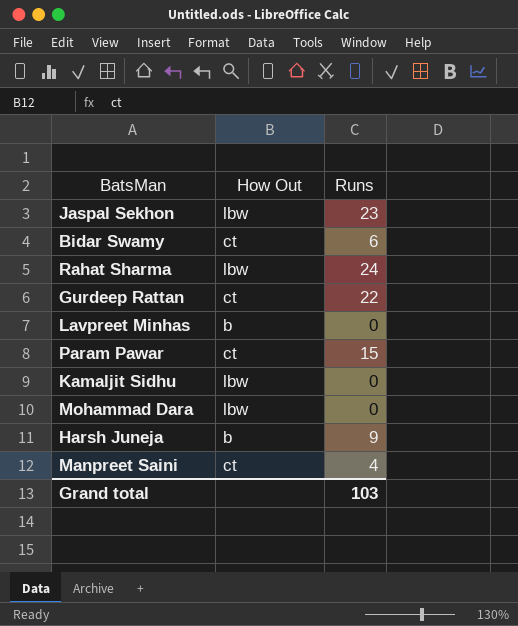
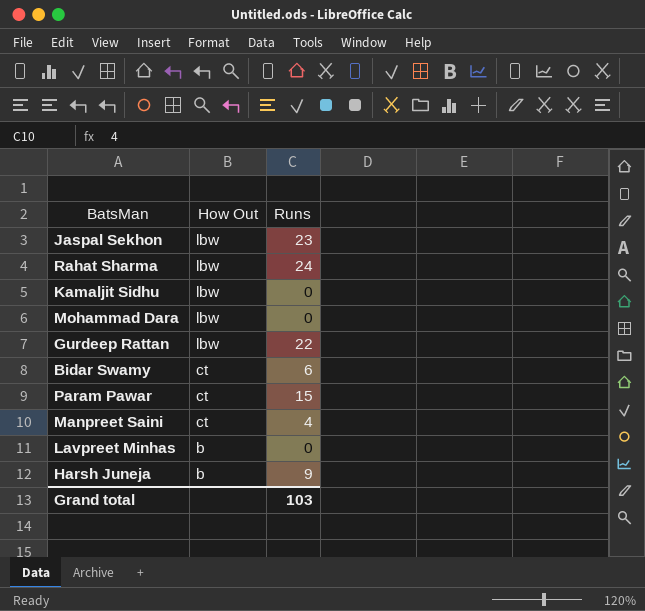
row order: none -> How Out descending
Gurdeep Rattan | How Out: ct -> lbw

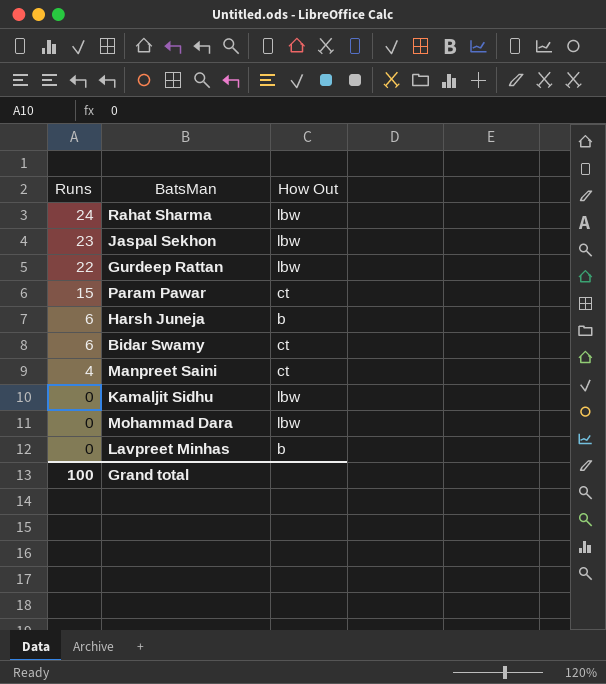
row order: How Out descending -> Runs descending
column Runs | position: 3 -> 1
Harsh Juneja | Runs: 9 -> 6
Grand total | Runs: 103 -> 100

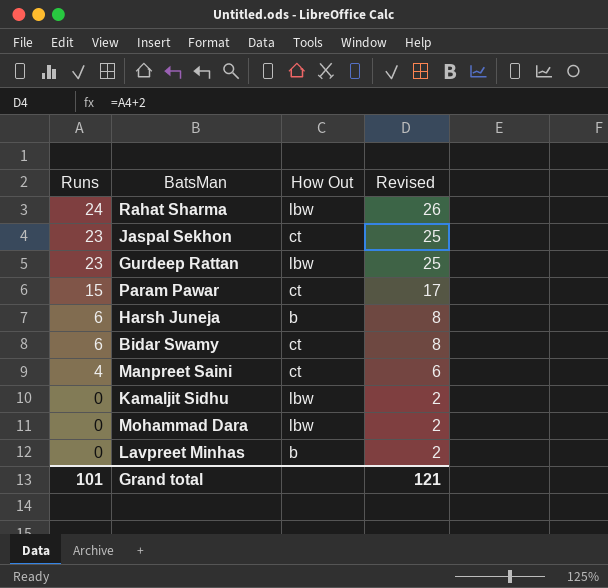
column Revised | formula: none -> [Runs] + 2
Jaspal Sekhon | How Out: lbw -> ct
Gurdeep Rattan | Runs: 22 -> 23
Grand total | Runs: 100 -> 101

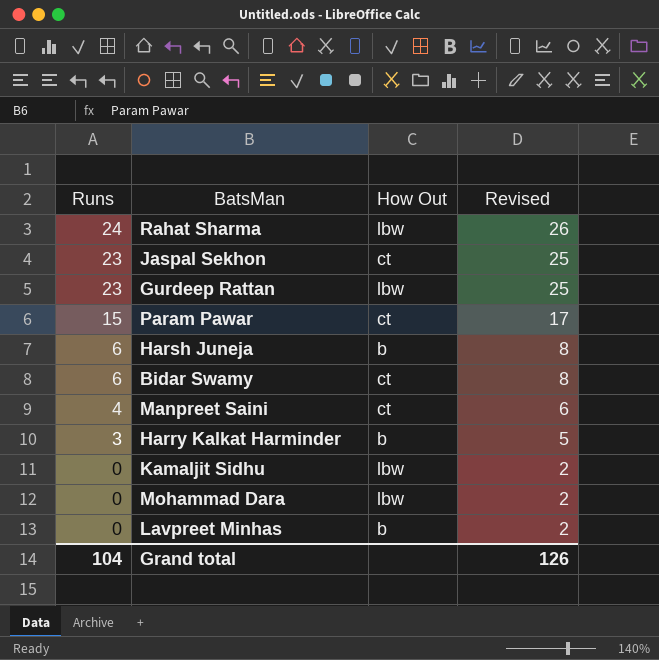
row Harry Kalkat Harminder: none -> 3 | b | 5
Grand total | Runs: 101 -> 104
Grand total | Revised: 121 -> 126

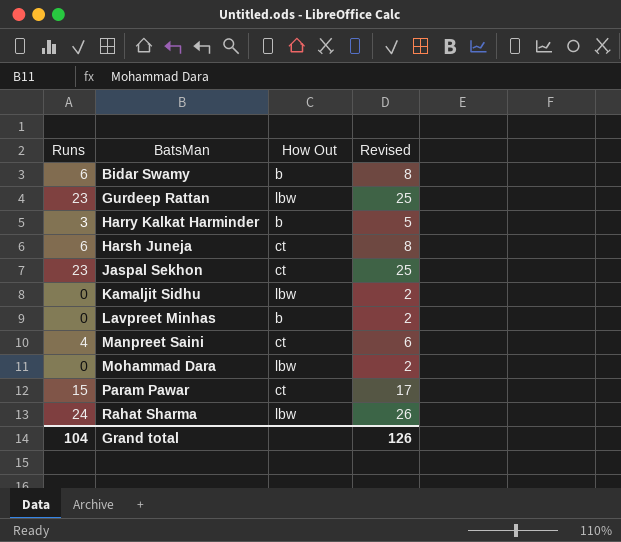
row order: Runs descending -> BatsMan ascending
Bidar Swamy | How Out: ct -> b
Harsh Juneja | How Out: b -> ct

